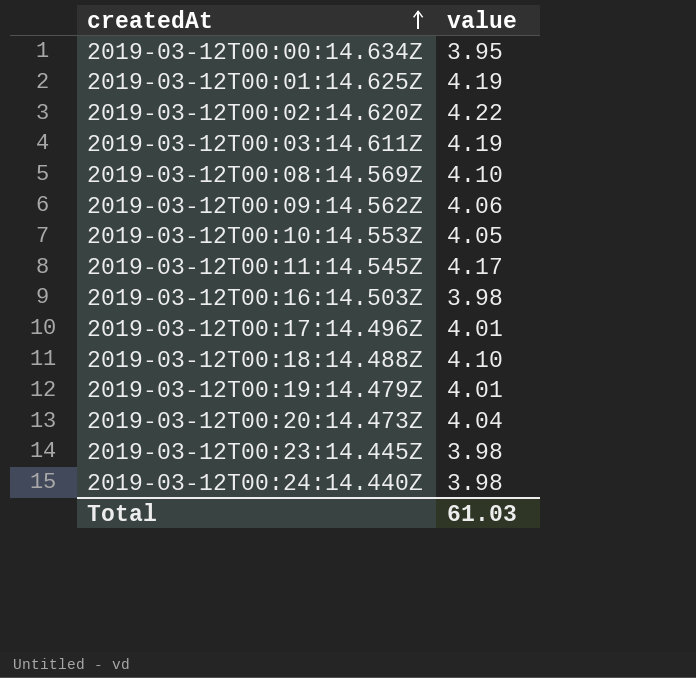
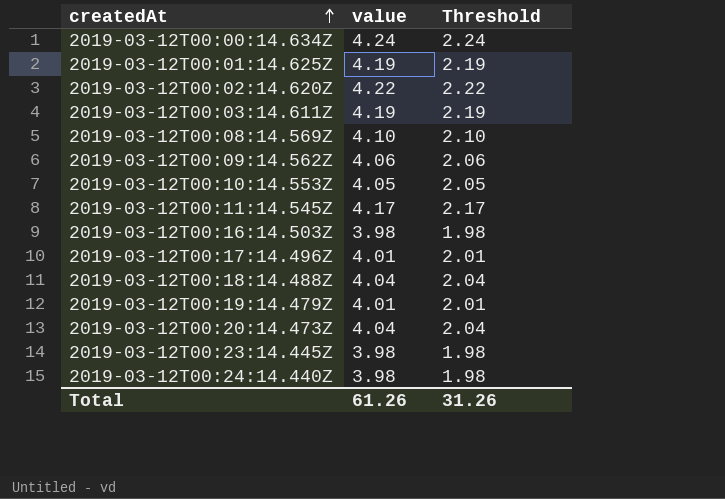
column Threshold | formula: none -> [value] - 2
2019-03-12T00:00:14.634Z | value: 3.95 -> 4.24
2019-03-12T00:18:14.488Z | value: 4.10 -> 4.04
Total | value: 61.03 -> 61.26

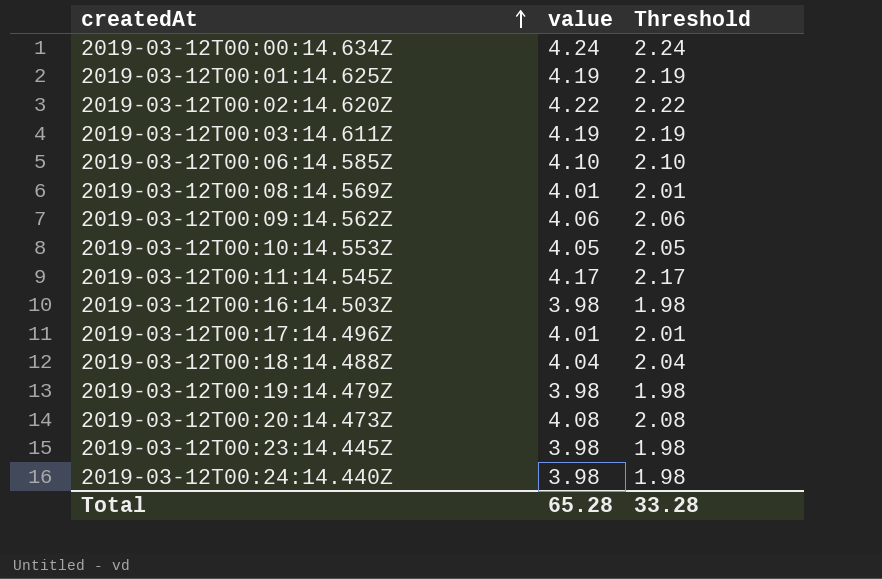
row 2019-03-12T00:06:14.585Z: none -> 4.10 | 2.10
2019-03-12T00:08:14.569Z | value: 4.10 -> 4.01
2019-03-12T00:08:14.569Z | Threshold: 2.10 -> 2.01
2019-03-12T00:19:14.479Z | value: 4.01 -> 3.98
2019-03-12T00:19:14.479Z | Threshold: 2.01 -> 1.98
2019-03-12T00:20:14.473Z | value: 4.04 -> 4.08
2019-03-12T00:20:14.473Z | Threshold: 2.04 -> 2.08
Total | value: 61.26 -> 65.28
Total | Threshold: 31.26 -> 33.28

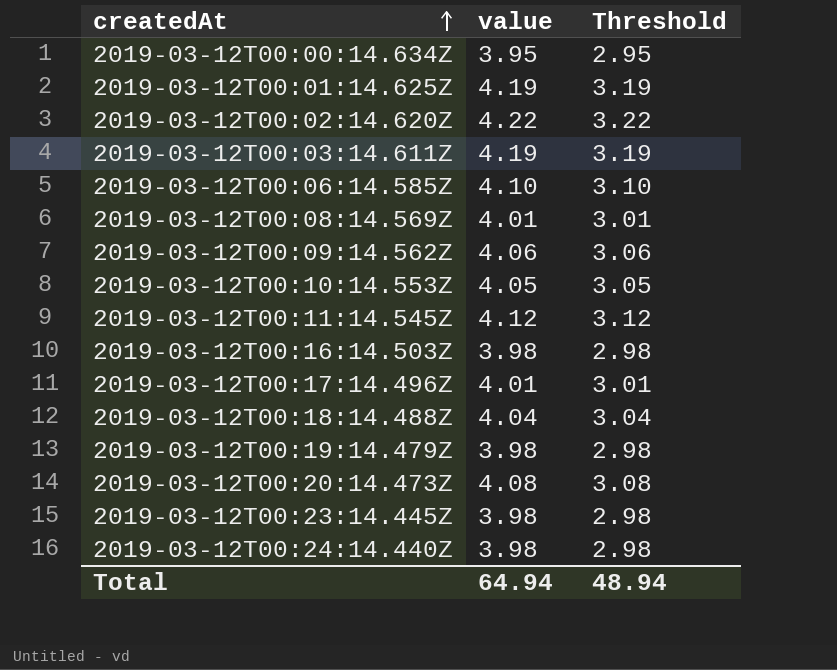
column Threshold | formula: [value] - 2 -> [value] - 1
2019-03-12T00:00:14.634Z | value: 4.24 -> 3.95
2019-03-12T00:11:14.545Z | value: 4.17 -> 4.12
Total | value: 65.28 -> 64.94
Total | Threshold: 33.28 -> 48.94

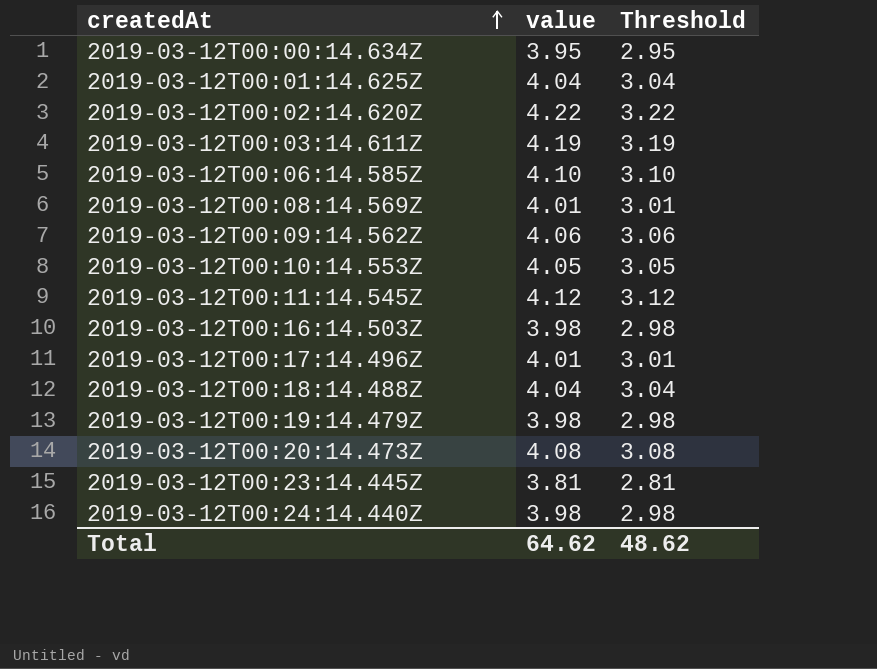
2019-03-12T00:01:14.625Z | value: 4.19 -> 4.04
2019-03-12T00:01:14.625Z | Threshold: 3.19 -> 3.04
2019-03-12T00:23:14.445Z | value: 3.98 -> 3.81
2019-03-12T00:23:14.445Z | Threshold: 2.98 -> 2.81
Total | value: 64.94 -> 64.62
Total | Threshold: 48.94 -> 48.62

